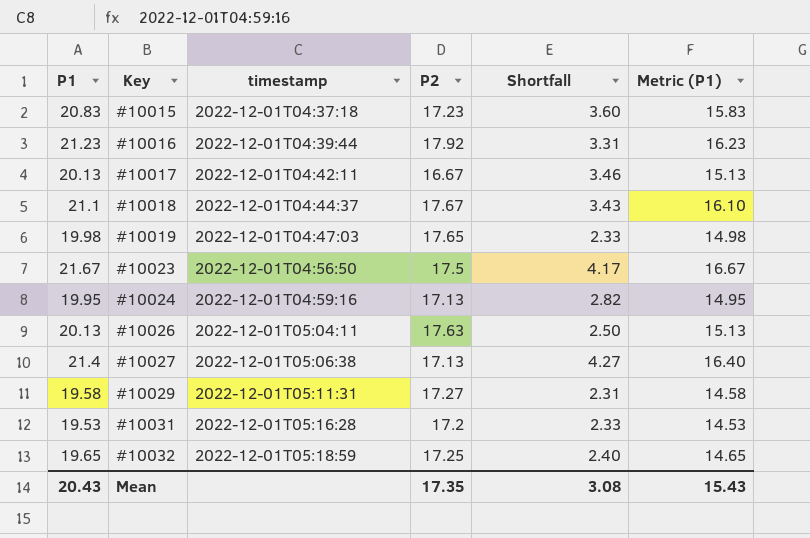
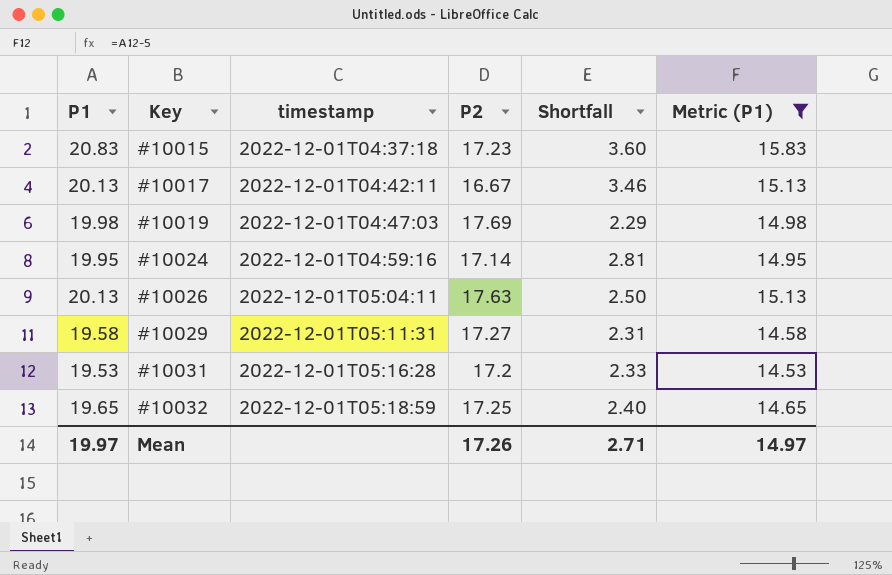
filter: none -> Metric (P1) <= 15.83
#10019 | P2: 17.65 -> 17.69
#10019 | Shortfall: 2.33 -> 2.29
#10024 | P2: 17.13 -> 17.14
#10024 | Shortfall: 2.82 -> 2.81
Mean | P1: 20.43 -> 19.97
Mean | P2: 17.35 -> 17.26
Mean | Shortfall: 3.08 -> 2.71
Mean | Metric (P1): 15.43 -> 14.97

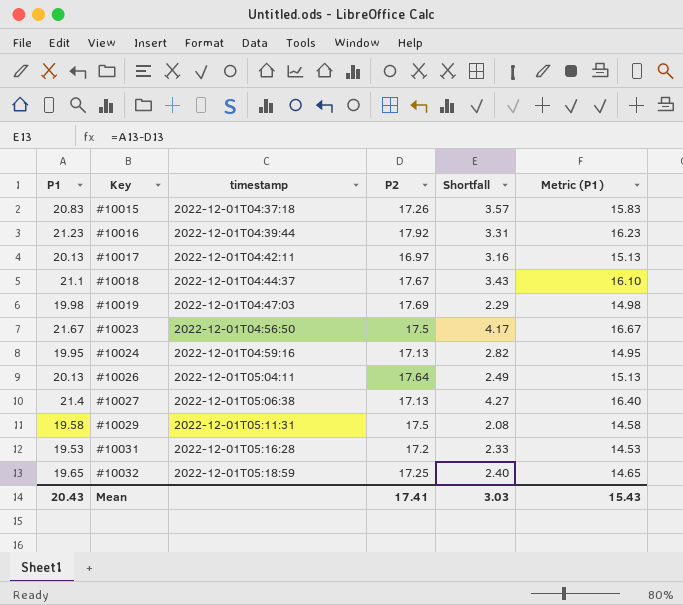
filter: Metric (P1) <= 15.83 -> none
#10015 | P2: 17.23 -> 17.26
#10015 | Shortfall: 3.60 -> 3.57
#10017 | P2: 16.67 -> 16.97
#10017 | Shortfall: 3.46 -> 3.16
#10024 | P2: 17.14 -> 17.13
#10024 | Shortfall: 2.81 -> 2.82
#10026 | P2: 17.63 -> 17.64
#10026 | Shortfall: 2.50 -> 2.49
#10029 | P2: 17.27 -> 17.5
#10029 | Shortfall: 2.31 -> 2.08
Mean | P1: 19.97 -> 20.43
Mean | P2: 17.26 -> 17.41
Mean | Shortfall: 2.71 -> 3.03
Mean | Metric (P1): 14.97 -> 15.43

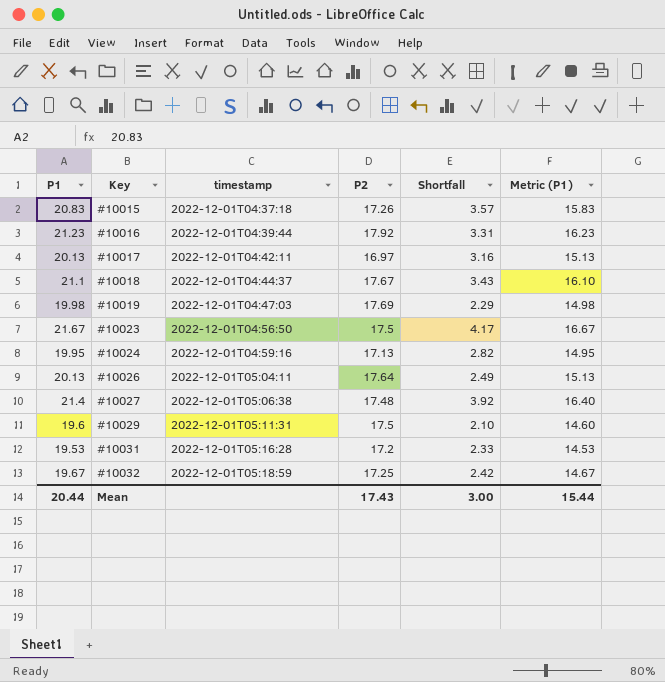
#10027 | P2: 17.13 -> 17.48
#10027 | Shortfall: 4.27 -> 3.92
#10029 | P1: 19.58 -> 19.6
#10029 | Shortfall: 2.08 -> 2.10
#10029 | Metric (P1): 14.58 -> 14.60
#10032 | P1: 19.65 -> 19.67
#10032 | Shortfall: 2.40 -> 2.42
#10032 | Metric (P1): 14.65 -> 14.67
Mean | P1: 20.43 -> 20.44
Mean | P2: 17.41 -> 17.43
Mean | Shortfall: 3.03 -> 3.00
Mean | Metric (P1): 15.43 -> 15.44

